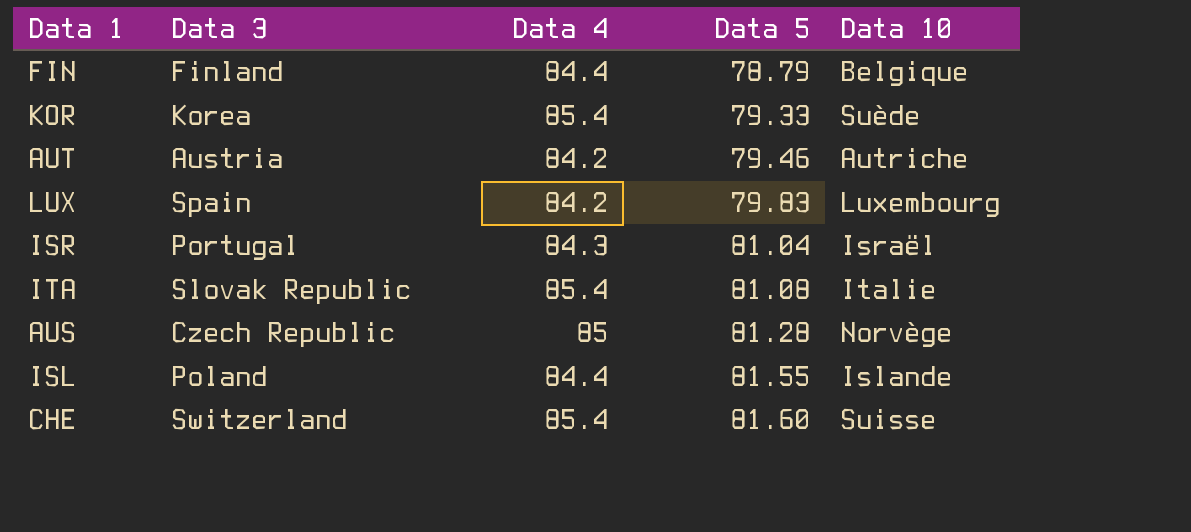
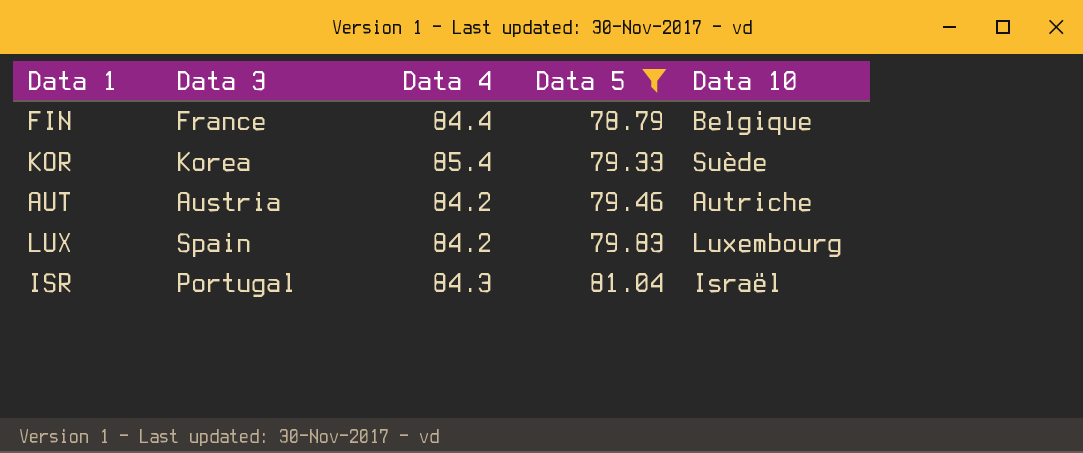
filter: none -> Data 5 <= 81.04
FIN | Data 3: Finland -> France

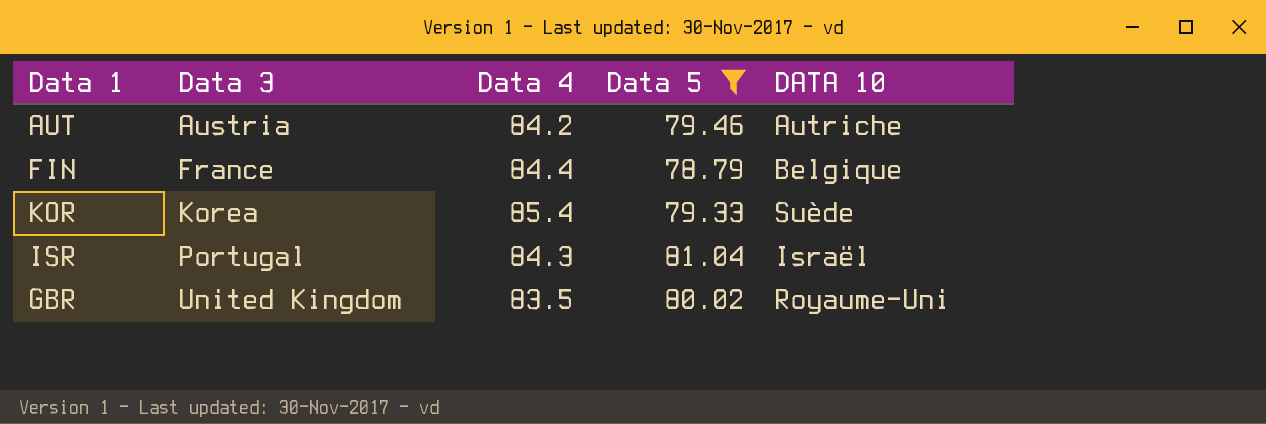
row order: Data 5 ascending -> Data 3 ascending
column name: Data 10 -> DATA 10
row LUX: Spain | 84.2 | 79.83 | Luxembourg -> none
row GBR: none -> United Kingdom | 83.5 | 80.02 | Royaume-Uni

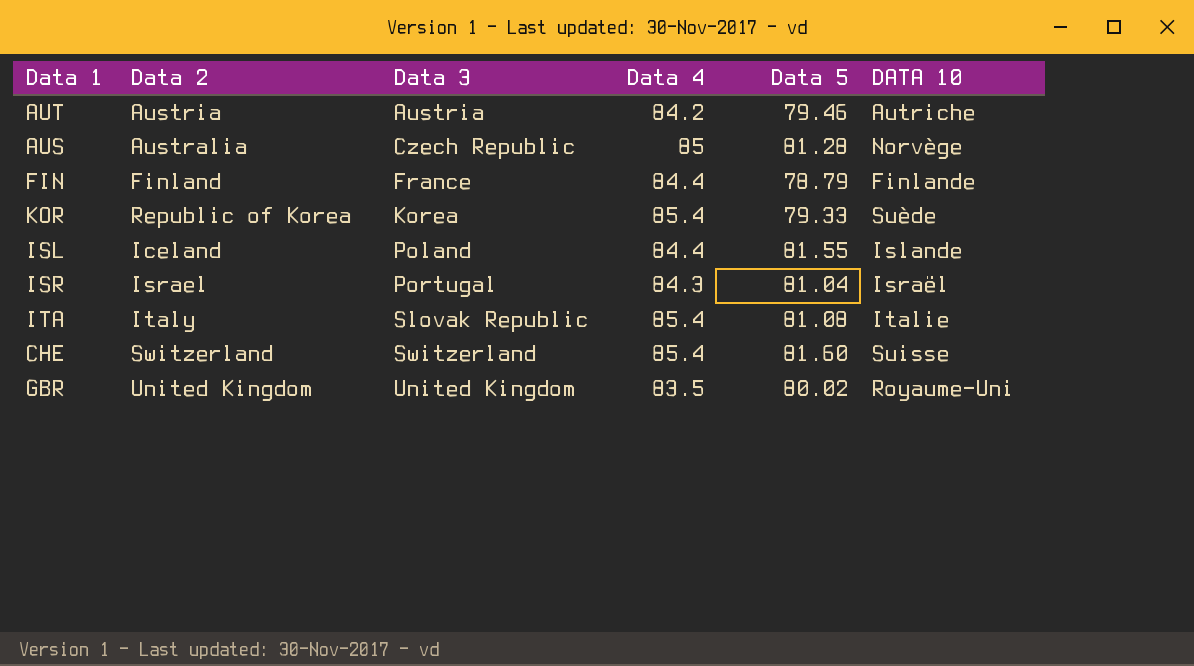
filter: Data 5 <= 81.04 -> none
column Data 2 | position: none -> 2
FIN | DATA 10: Belgique -> Finlande

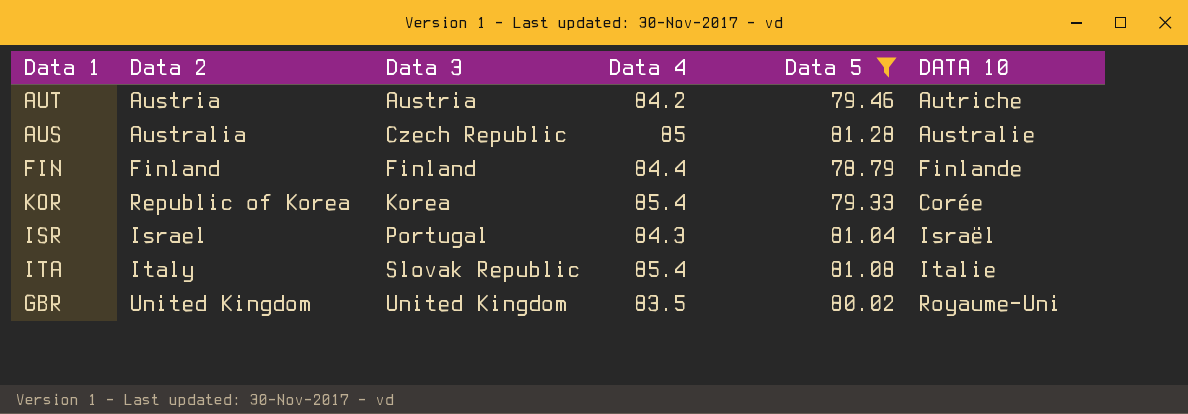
filter: none -> Data 5 <= 81.28
AUS | DATA 10: Norvège -> Australie
FIN | Data 3: France -> Finland
KOR | DATA 10: Suède -> Corée

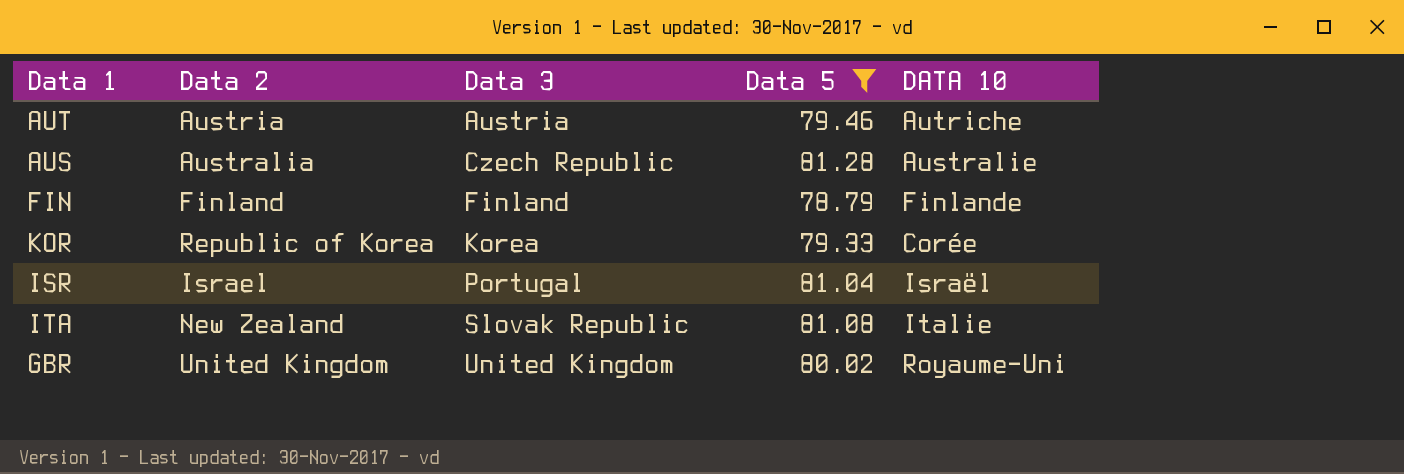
column Data 4 | position: 4 -> none
ITA | Data 2: Italy -> New Zealand

